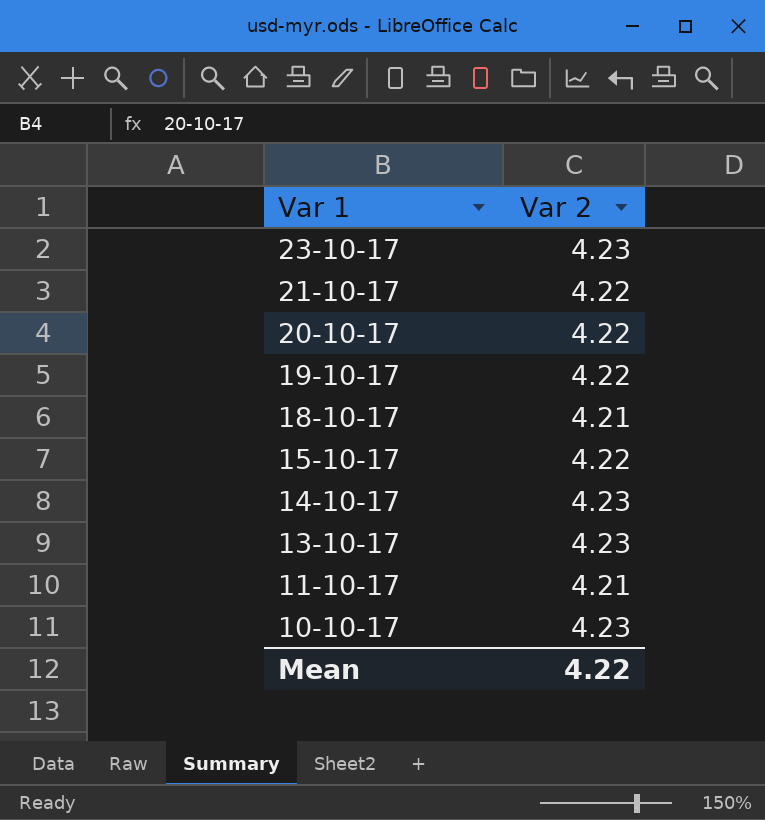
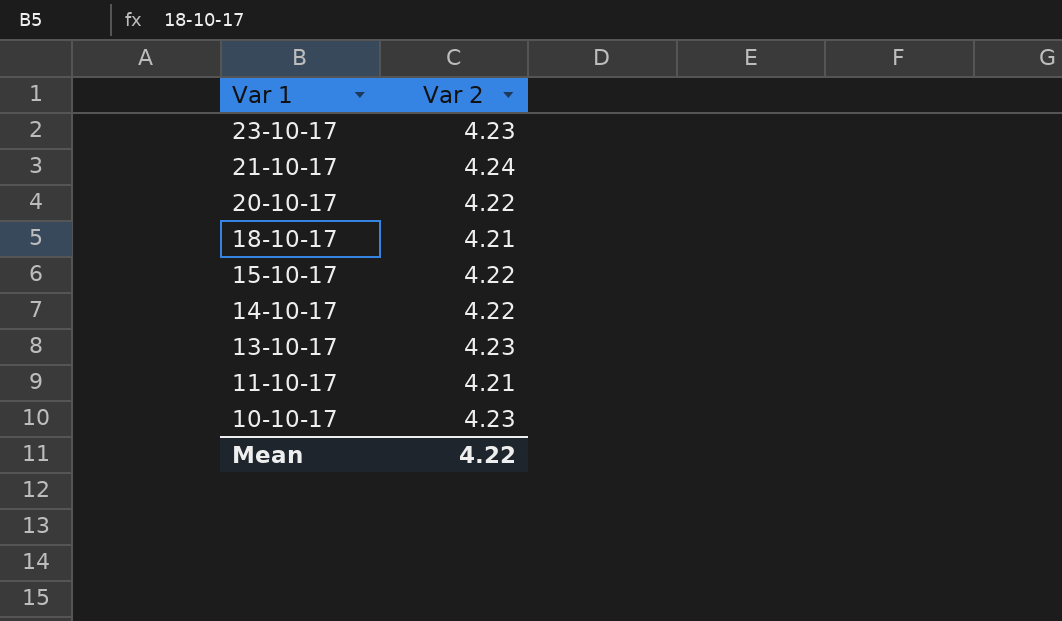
row 19-10-17: 4.22 -> none
21-10-17 | Var 2: 4.22 -> 4.24
14-10-17 | Var 2: 4.23 -> 4.22

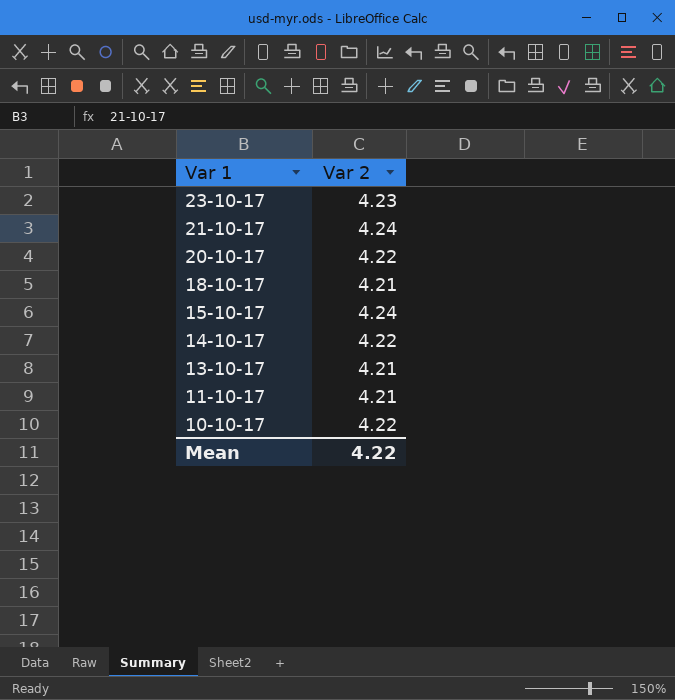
15-10-17 | Var 2: 4.22 -> 4.24
13-10-17 | Var 2: 4.23 -> 4.21
10-10-17 | Var 2: 4.23 -> 4.22

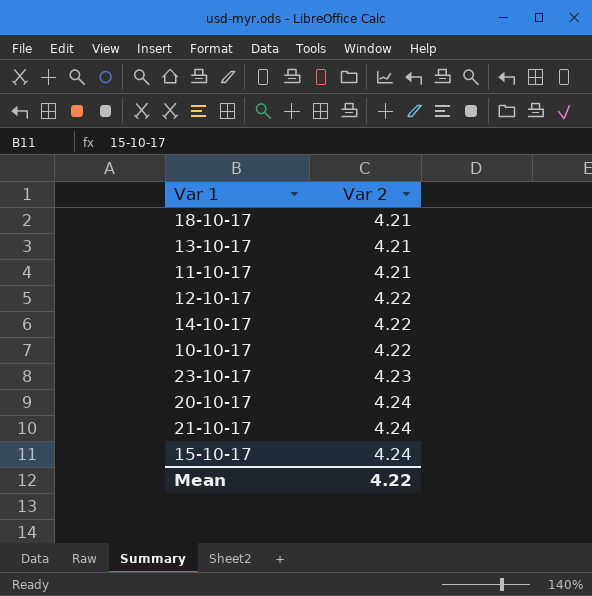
row order: Var 1 descending -> Var 2 ascending
row 12-10-17: none -> 4.22
20-10-17 | Var 2: 4.22 -> 4.24

